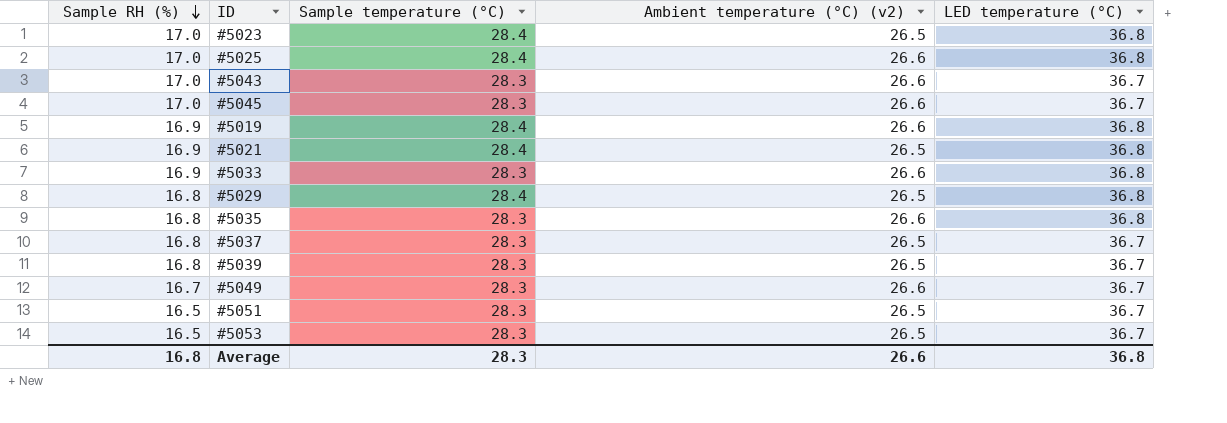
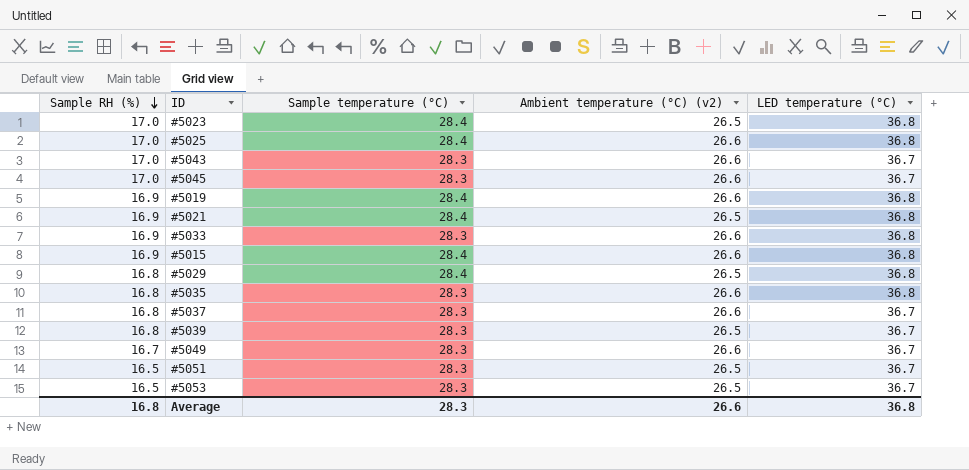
row #5015: none -> 16.9 | 28.4 | 26.6 | 36.8
#5037 | Ambient temperature (°C) (v2): 26.5 -> 26.6

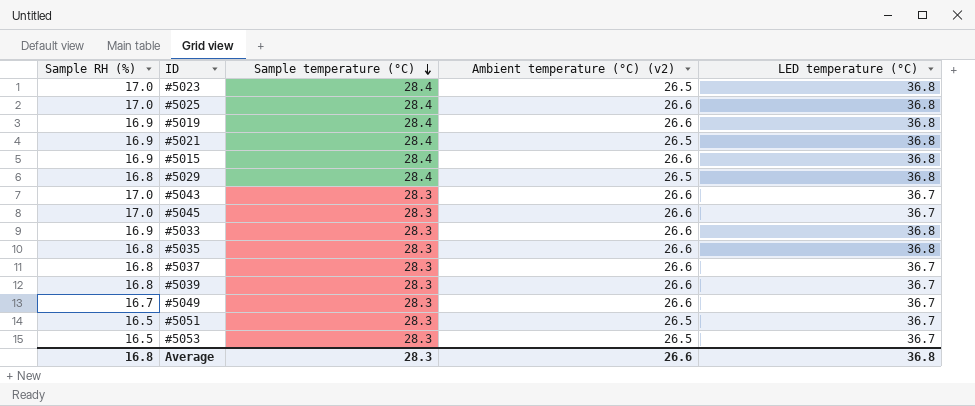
row order: Sample RH (%) descending -> Sample temperature (°C) descending
#5039 | Ambient temperature (°C) (v2): 26.5 -> 26.6

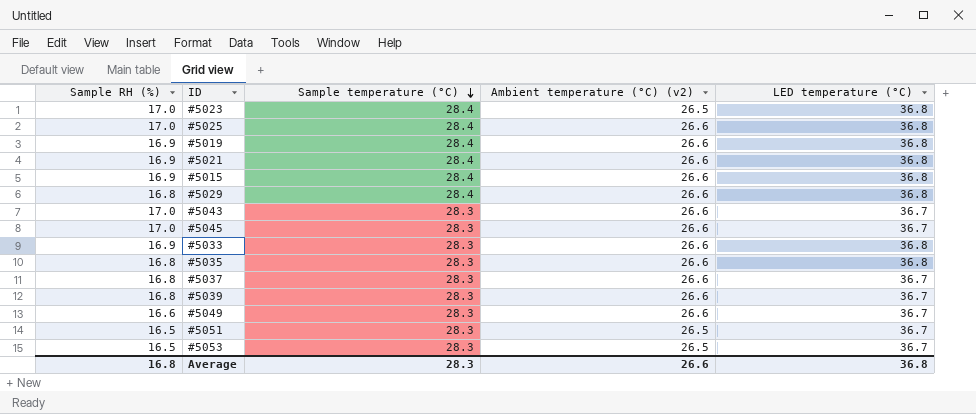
#5021 | Ambient temperature (°C) (v2): 26.5 -> 26.6
#5029 | Ambient temperature (°C) (v2): 26.5 -> 26.6
#5049 | Sample RH (%): 16.7 -> 16.6

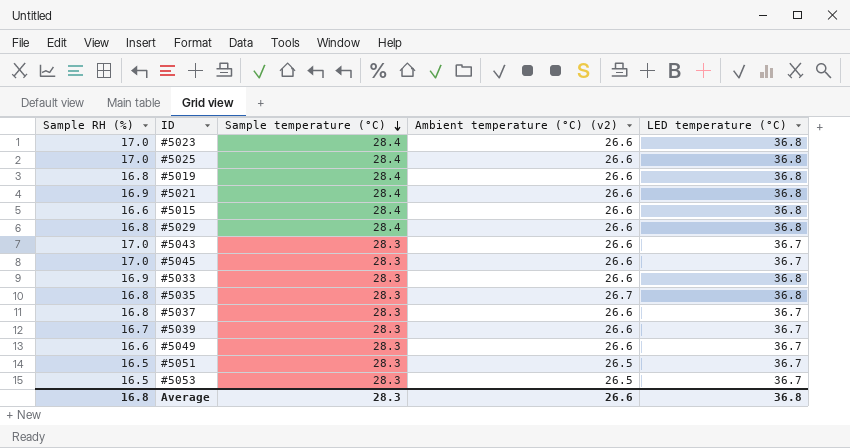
#5023 | Ambient temperature (°C) (v2): 26.5 -> 26.6
#5019 | Sample RH (%): 16.9 -> 16.8
#5015 | Sample RH (%): 16.9 -> 16.6
#5035 | Ambient temperature (°C) (v2): 26.6 -> 26.7
#5039 | Sample RH (%): 16.8 -> 16.7

